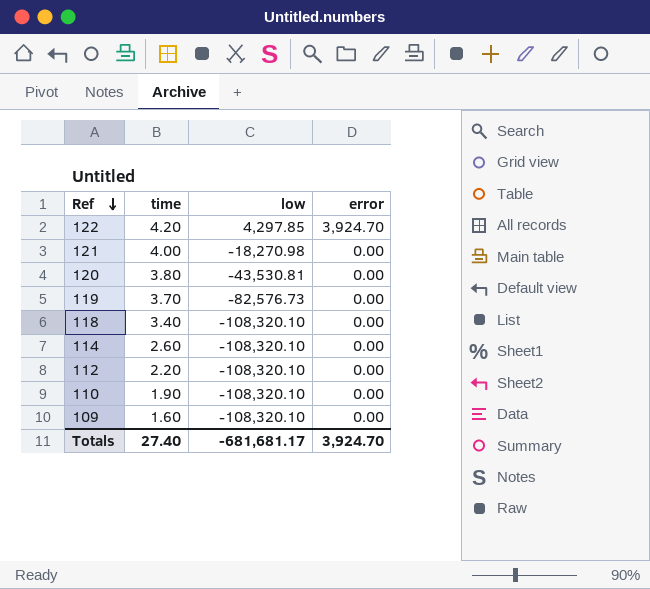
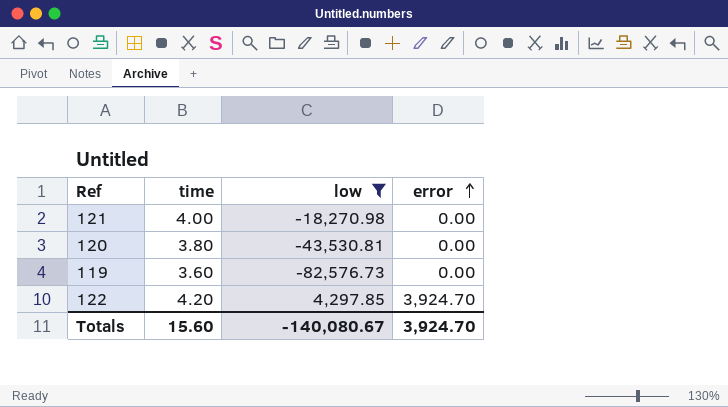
filter: none -> low != -108,320.10
row order: Ref descending -> error ascending
119 | time: 3.70 -> 3.60
Totals | time: 27.40 -> 15.60
Totals | low: -681,681.17 -> -140,080.67

